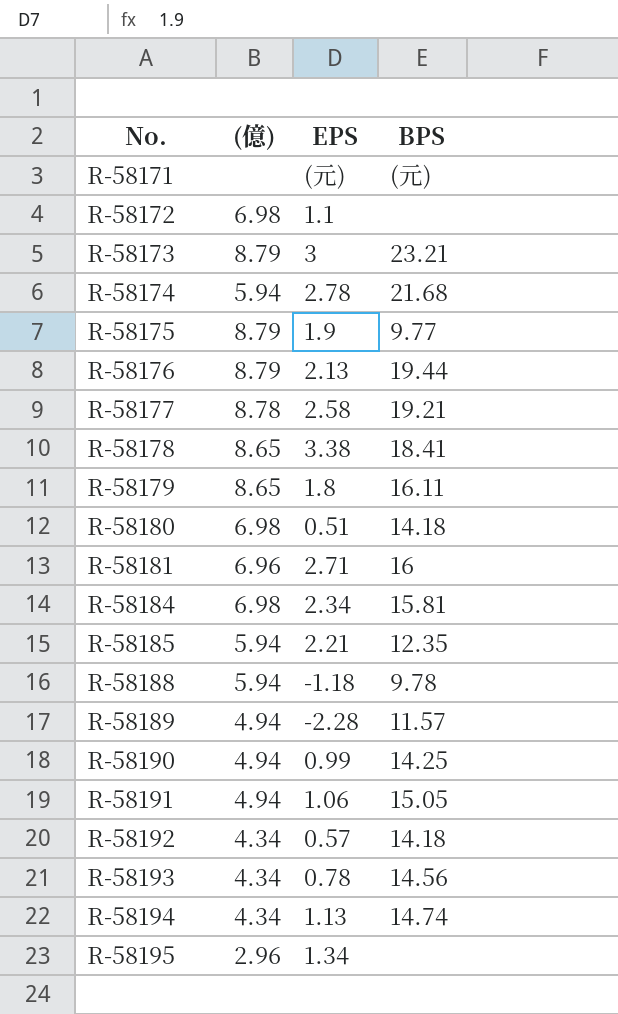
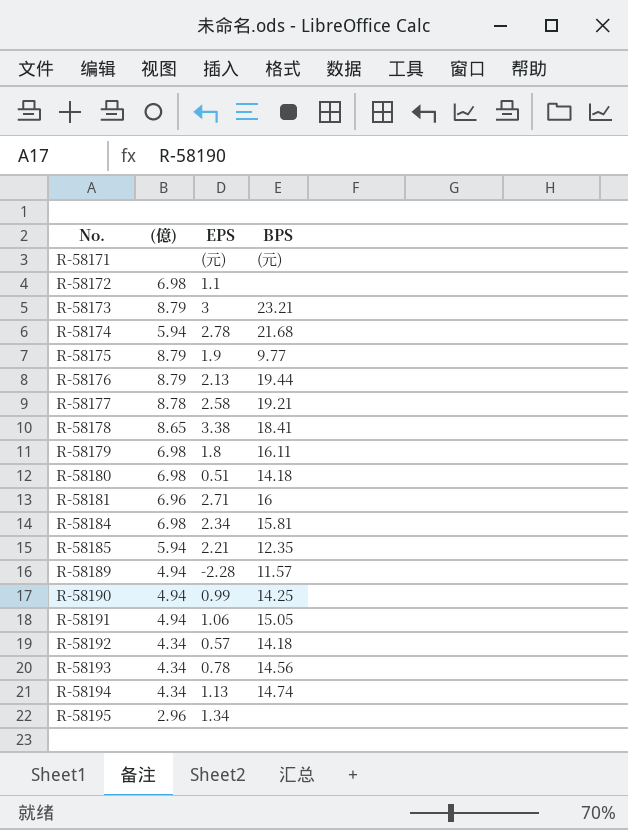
row R-58188: 5.94 | -1.18 | 9.78 -> none
R-58179 | (億): 8.65 -> 6.98

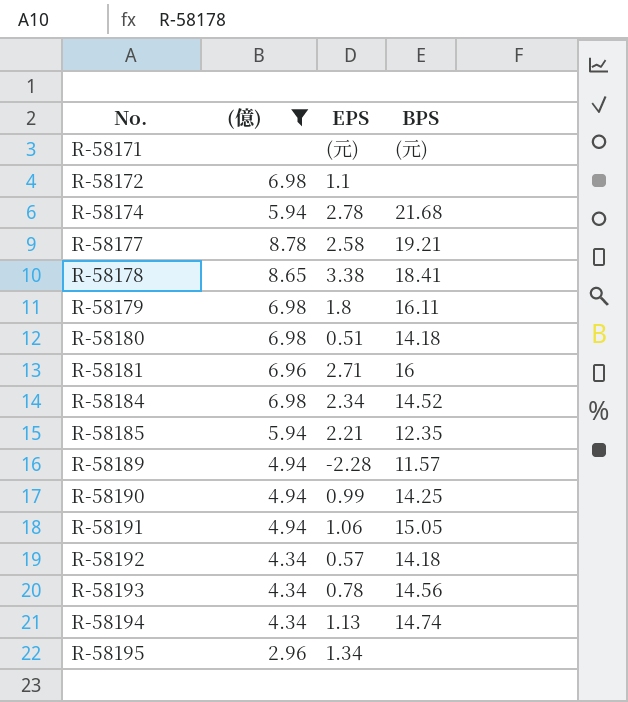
filter: none -> (億) != 8.79
R-58184 | BPS: 15.81 -> 14.52

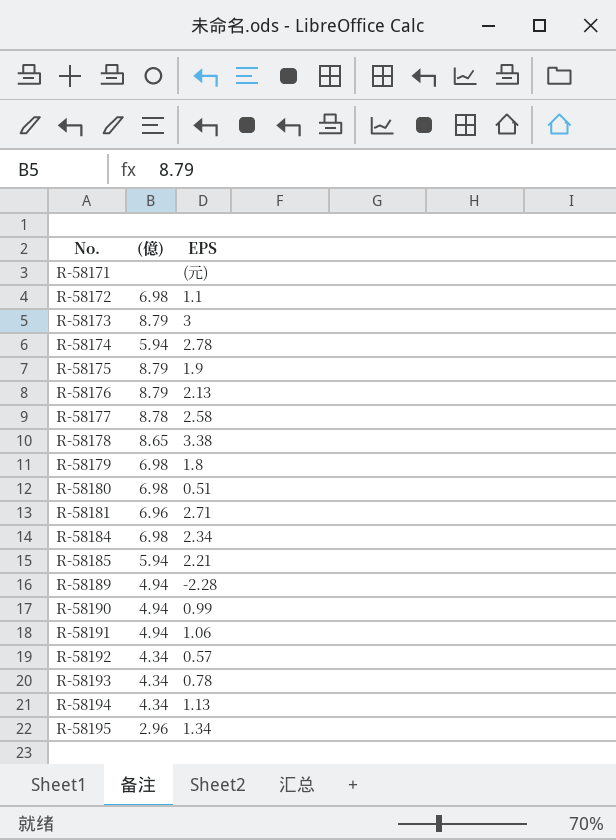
filter: (億) != 8.79 -> none
column BPS | position: 4 -> none

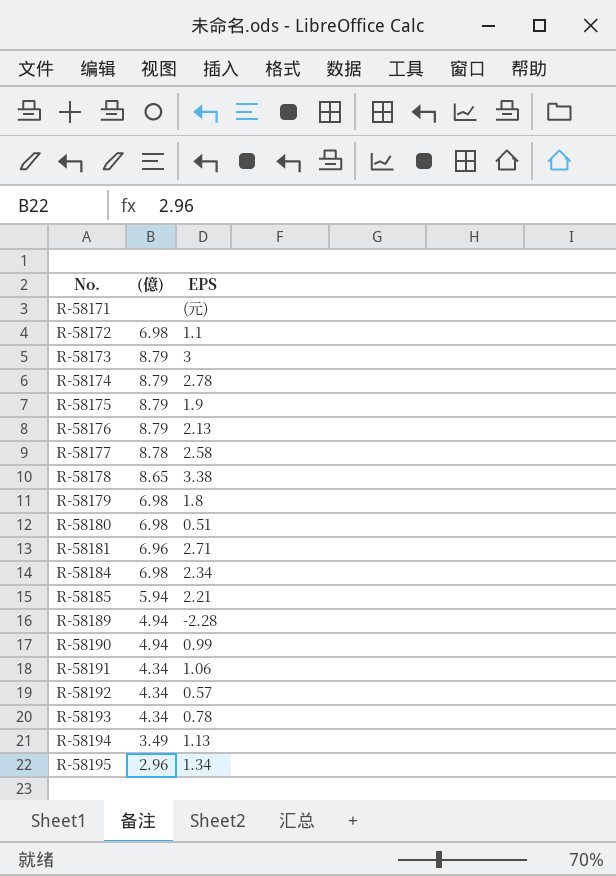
R-58174 | (億): 5.94 -> 8.79
R-58191 | (億): 4.94 -> 4.34
R-58194 | (億): 4.34 -> 3.49

